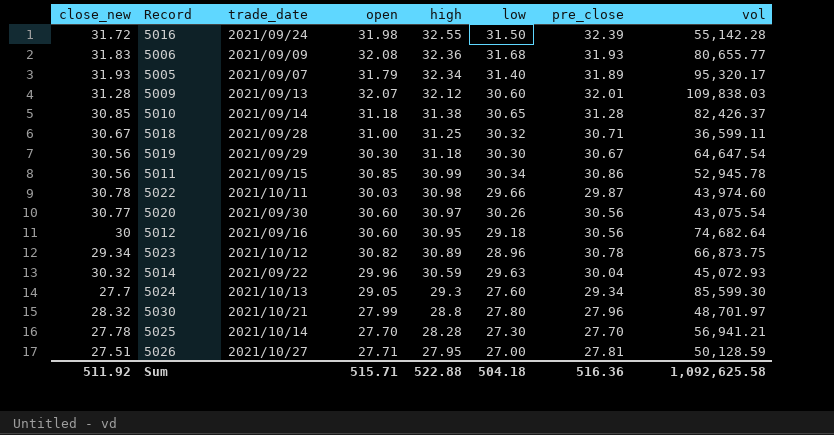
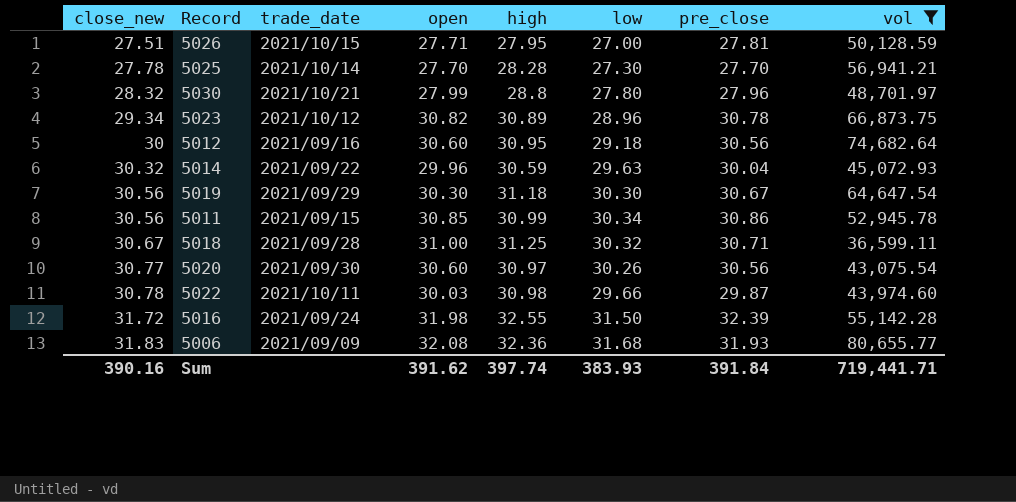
filter: none -> vol <= 80,655.77
row order: high descending -> close_new ascending
5026 | trade_date: 2021/10/27 -> 2021/10/15
Sum | close_new: 511.92 -> 390.16
Sum | open: 515.71 -> 391.62
Sum | high: 522.88 -> 397.74
Sum | low: 504.18 -> 383.93
Sum | pre_close: 516.36 -> 391.84
Sum | vol: 1,092,625.58 -> 719,441.71

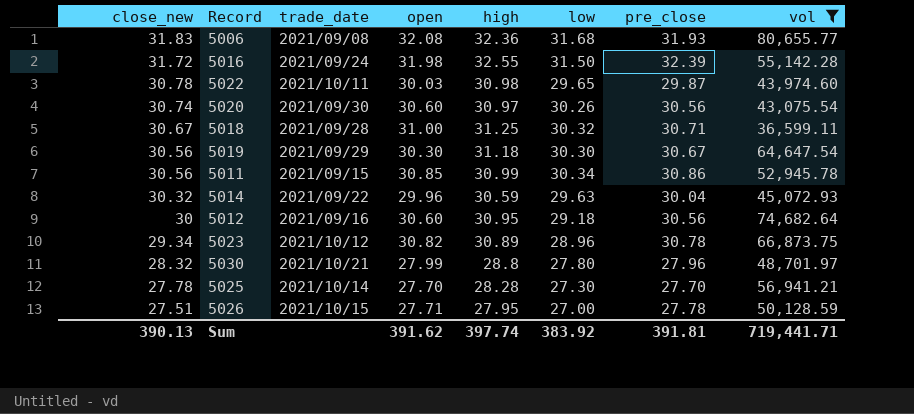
row order: close_new ascending -> close_new descending
5006 | trade_date: 2021/09/09 -> 2021/09/08
5022 | low: 29.66 -> 29.65
5020 | close_new: 30.77 -> 30.74
5026 | pre_close: 27.81 -> 27.78
Sum | close_new: 390.16 -> 390.13
Sum | low: 383.93 -> 383.92
Sum | pre_close: 391.84 -> 391.81

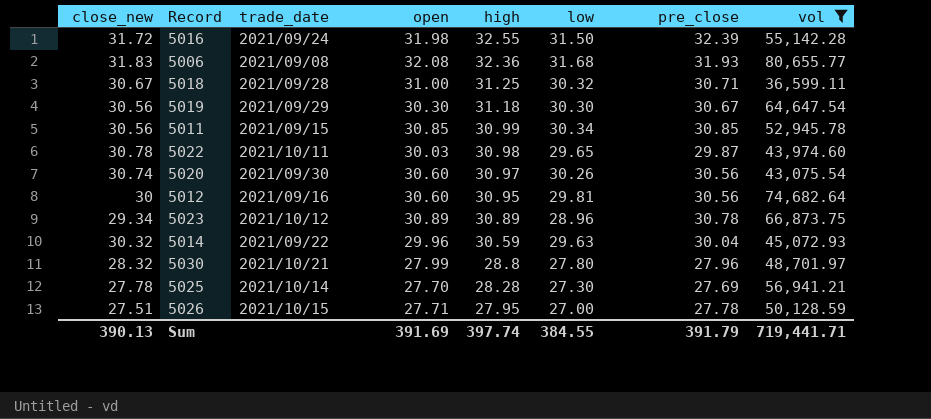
row order: close_new descending -> high descending
5011 | pre_close: 30.86 -> 30.85
5012 | low: 29.18 -> 29.81
5023 | open: 30.82 -> 30.89
5025 | pre_close: 27.70 -> 27.69
Sum | open: 391.62 -> 391.69
Sum | low: 383.92 -> 384.55
Sum | pre_close: 391.81 -> 391.79

